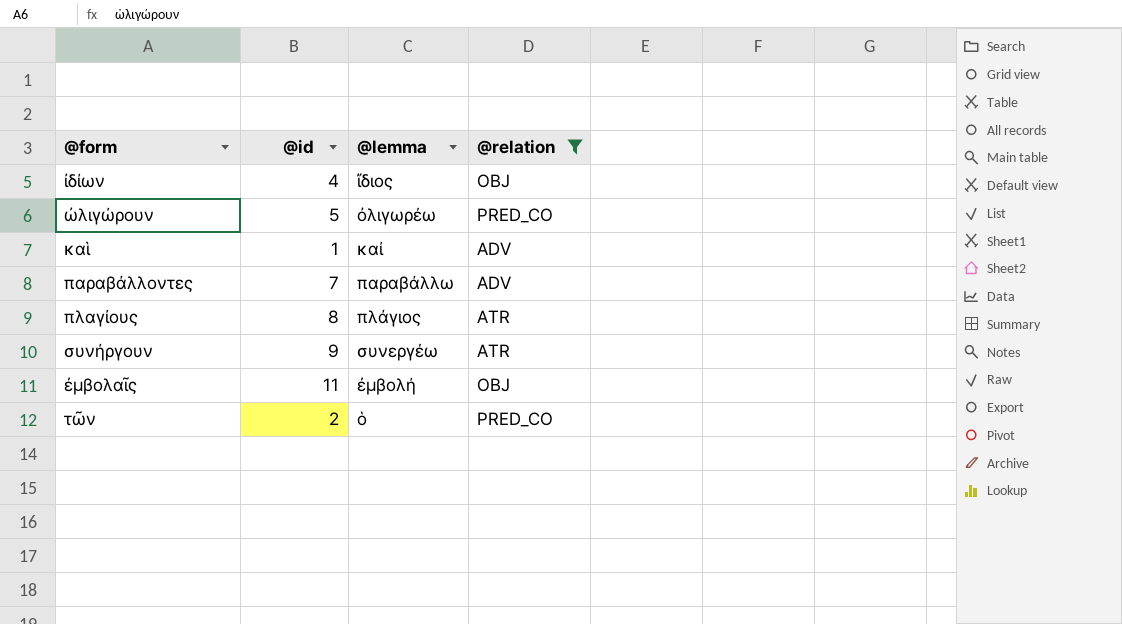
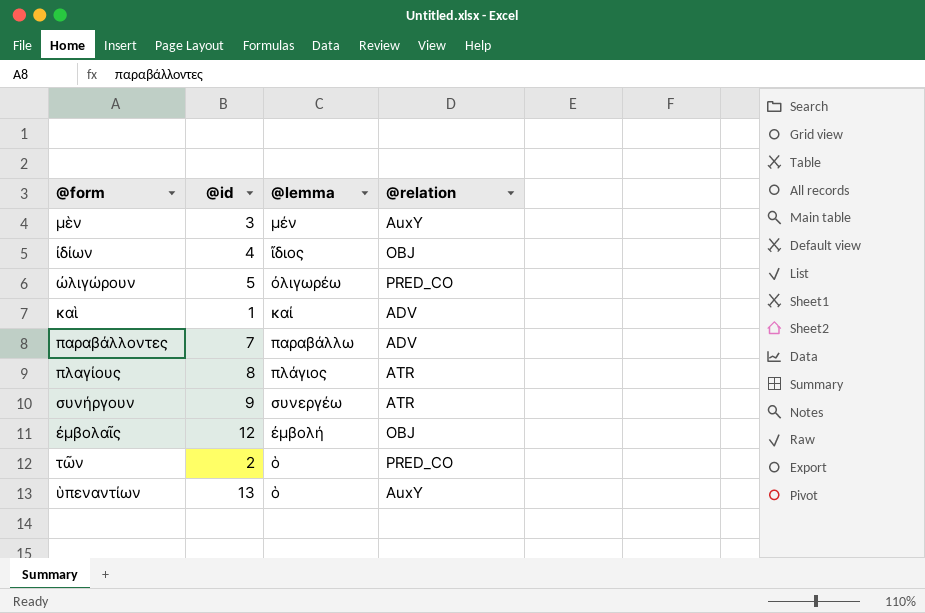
filter: @relation != AuxY -> none
ἐμβολαῖς | @id: 11 -> 12

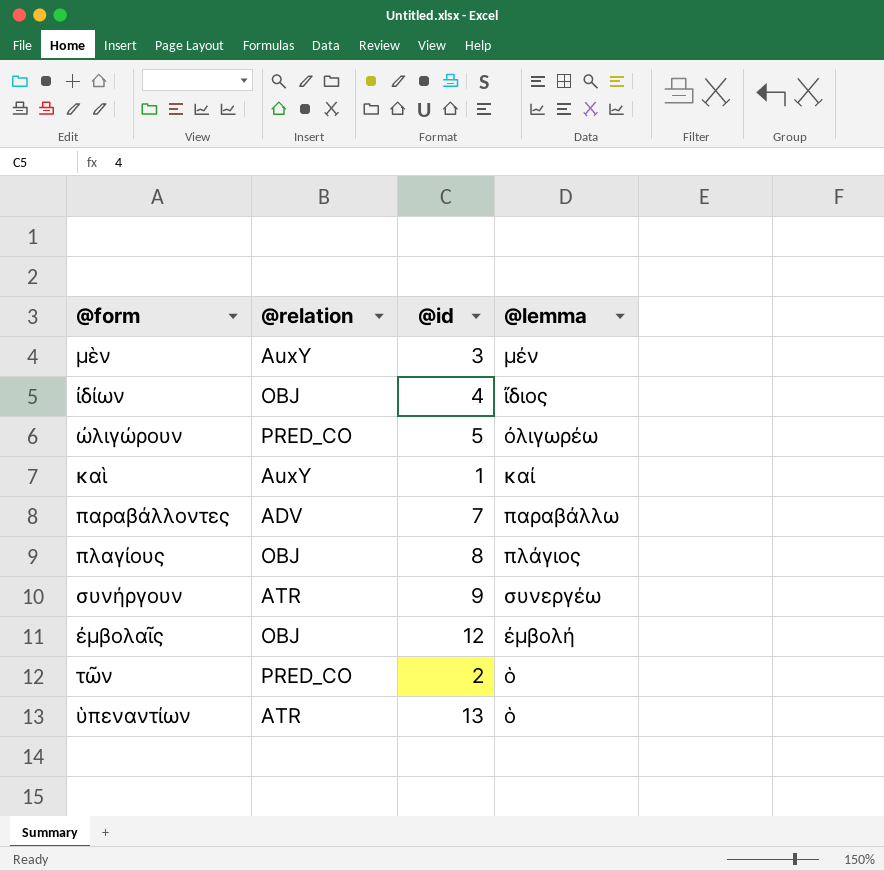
column @relation | position: 4 -> 2
καὶ | @relation: ADV -> AuxY
πλαγίους | @relation: ATR -> OBJ
ὑπεναντίων | @relation: AuxY -> ATR

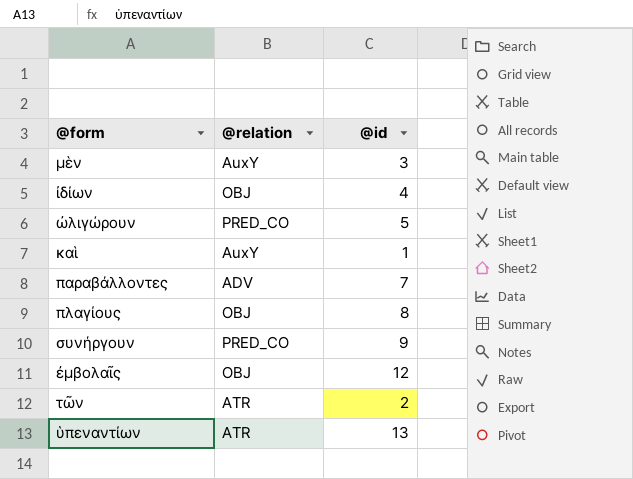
column @lemma | position: 4 -> none
συνήργουν | @relation: ATR -> PRED_CO
τῶν | @relation: PRED_CO -> ATR

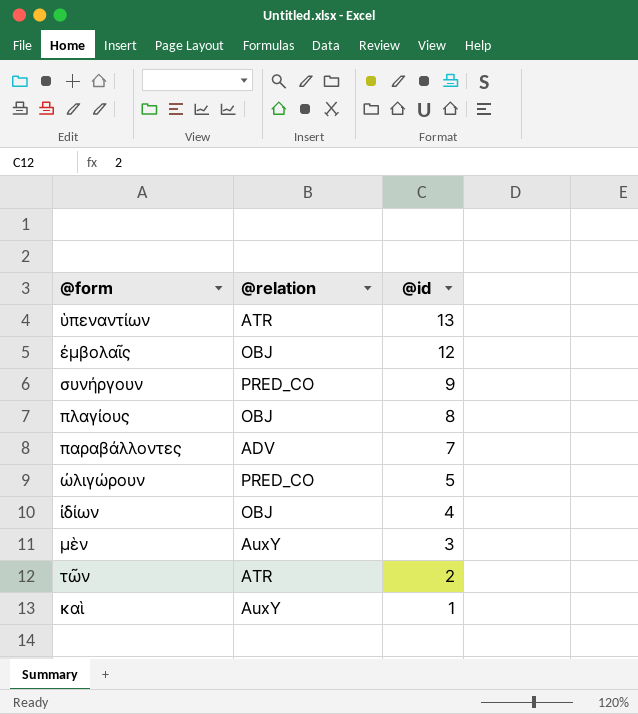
row order: none -> @id descending

